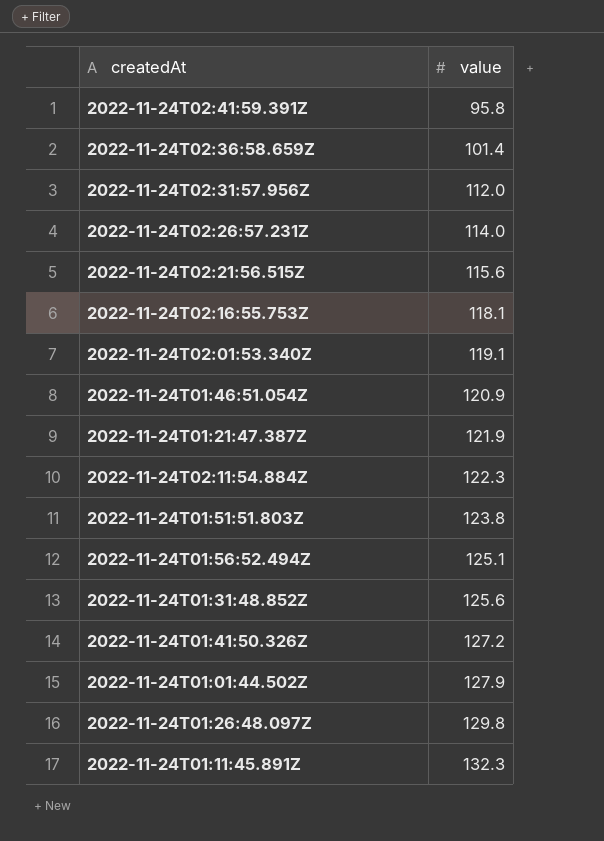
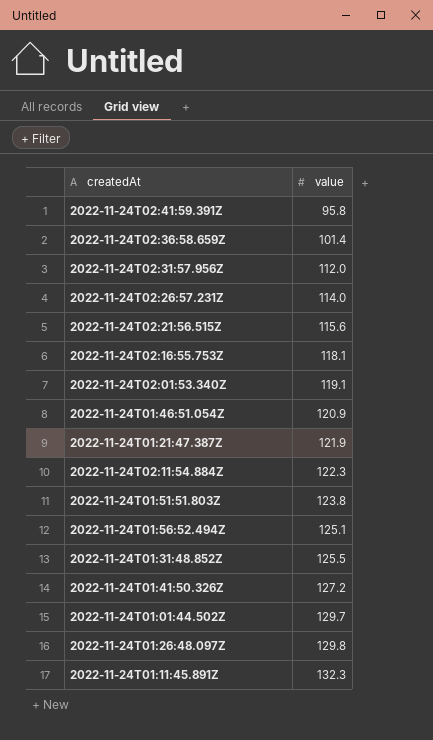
2022-11-24T01:31:48.852Z | value: 125.6 -> 125.5
2022-11-24T01:01:44.502Z | value: 127.9 -> 129.7

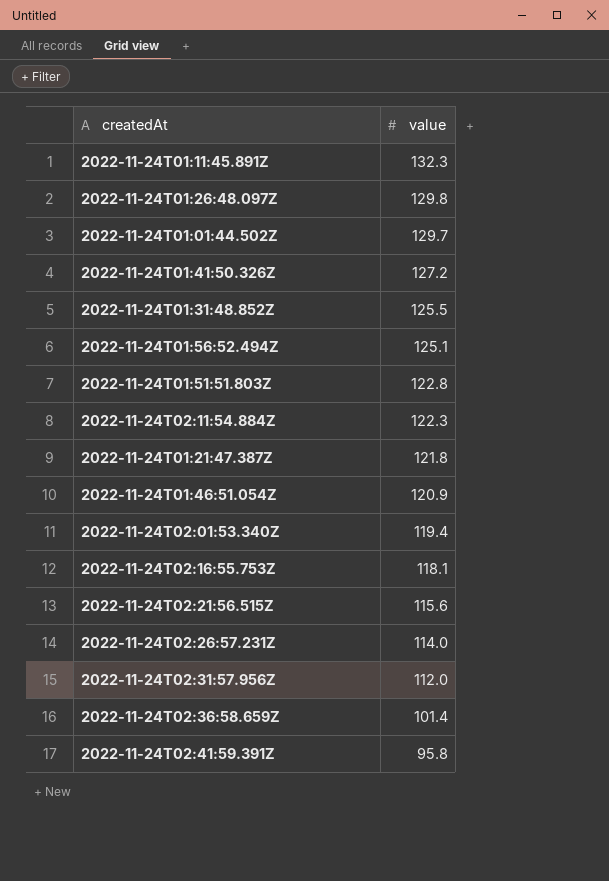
row order: value ascending -> value descending
2022-11-24T01:51:51.803Z | value: 123.8 -> 122.8
2022-11-24T01:21:47.387Z | value: 121.9 -> 121.8
2022-11-24T02:01:53.340Z | value: 119.1 -> 119.4

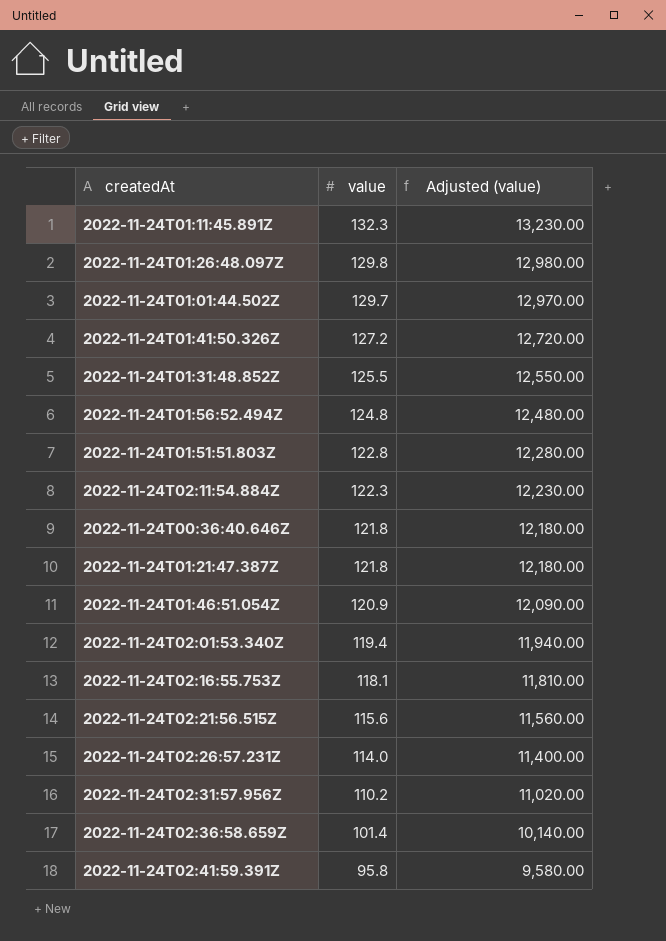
column Adjusted (value) | formula: none -> [value] * 100
2022-11-24T01:56:52.494Z | value: 125.1 -> 124.8
row 2022-11-24T00:36:40.646Z: none -> 121.8 | 12,180.00
2022-11-24T02:31:57.956Z | value: 112.0 -> 110.2

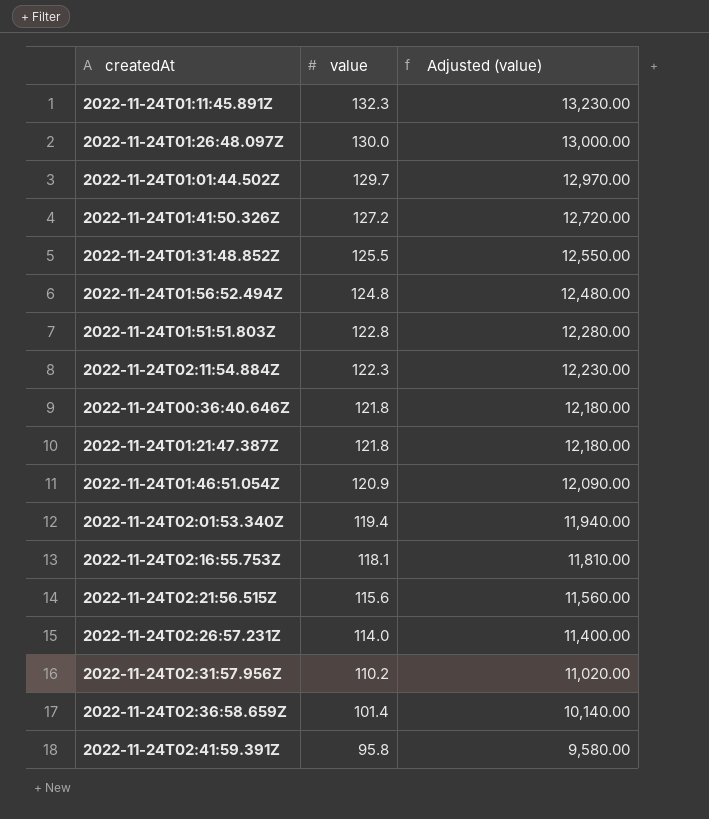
2022-11-24T01:26:48.097Z | value: 129.8 -> 130.0
2022-11-24T01:26:48.097Z | Adjusted (value): 12,980.00 -> 13,000.00

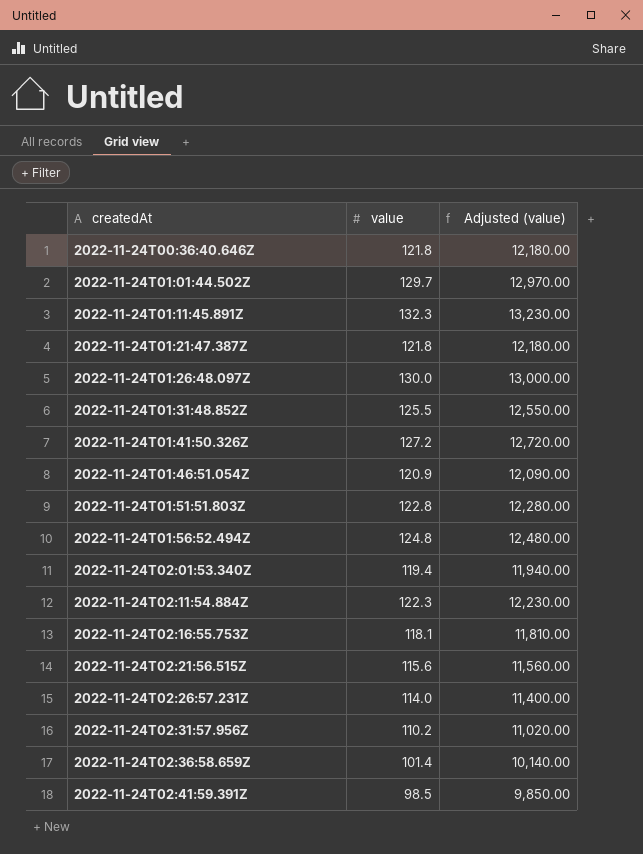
row order: value descending -> createdAt ascending
2022-11-24T02:41:59.391Z | value: 95.8 -> 98.5
2022-11-24T02:41:59.391Z | Adjusted (value): 9,580.00 -> 9,850.00

